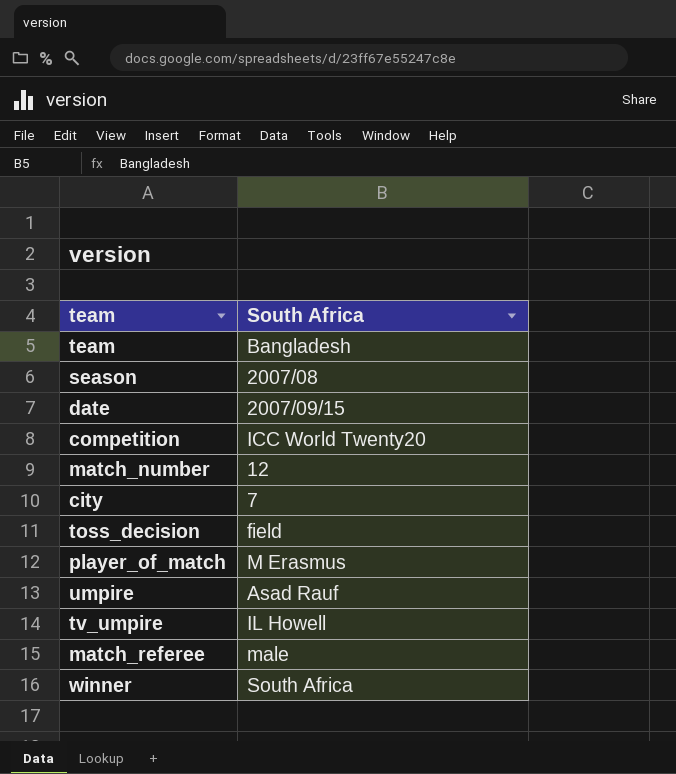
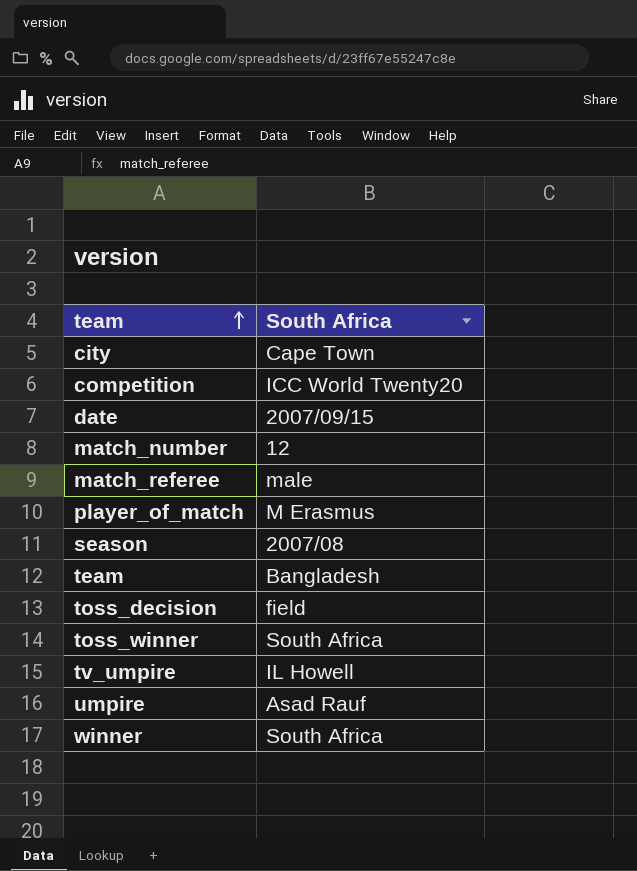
row order: none -> team ascending
city | South Africa: 7 -> Cape Town
row toss_winner: none -> South Africa

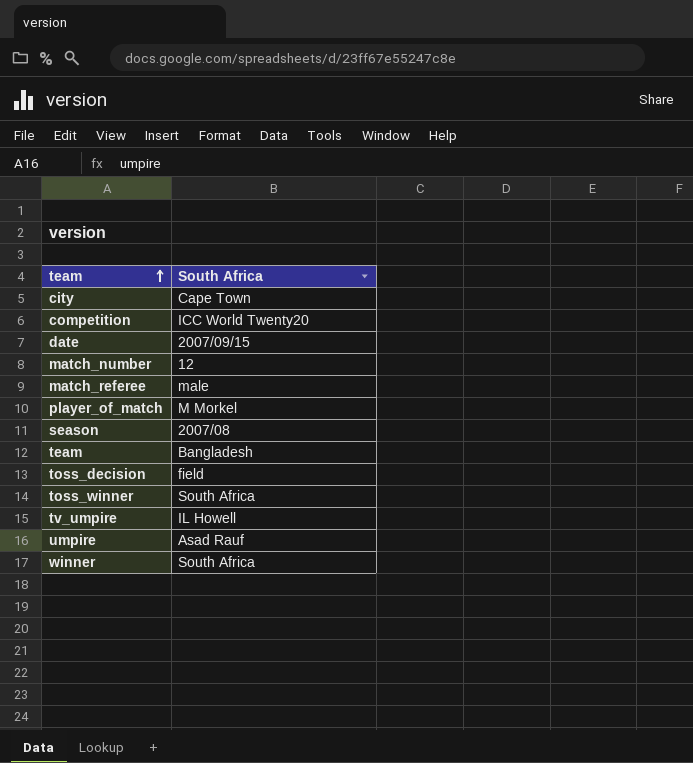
player_of_match | South Africa: M Erasmus -> M Morkel

